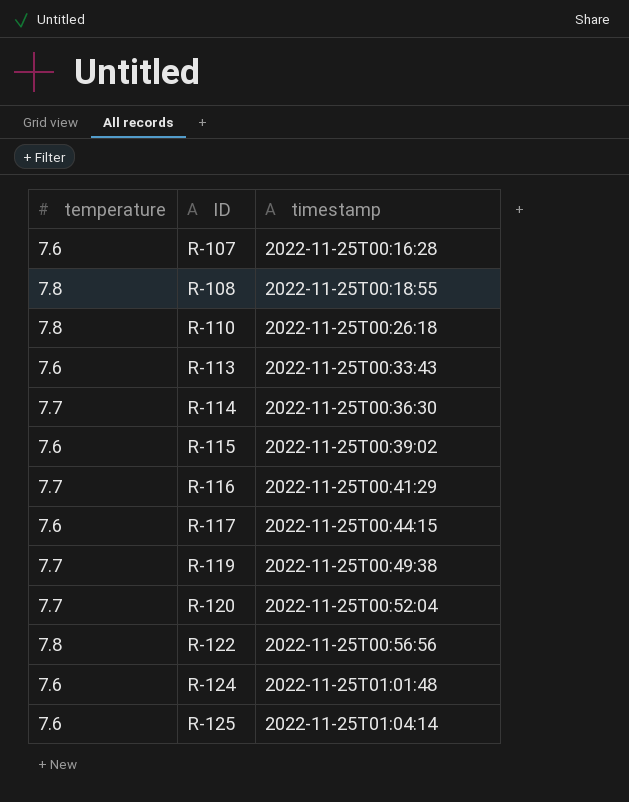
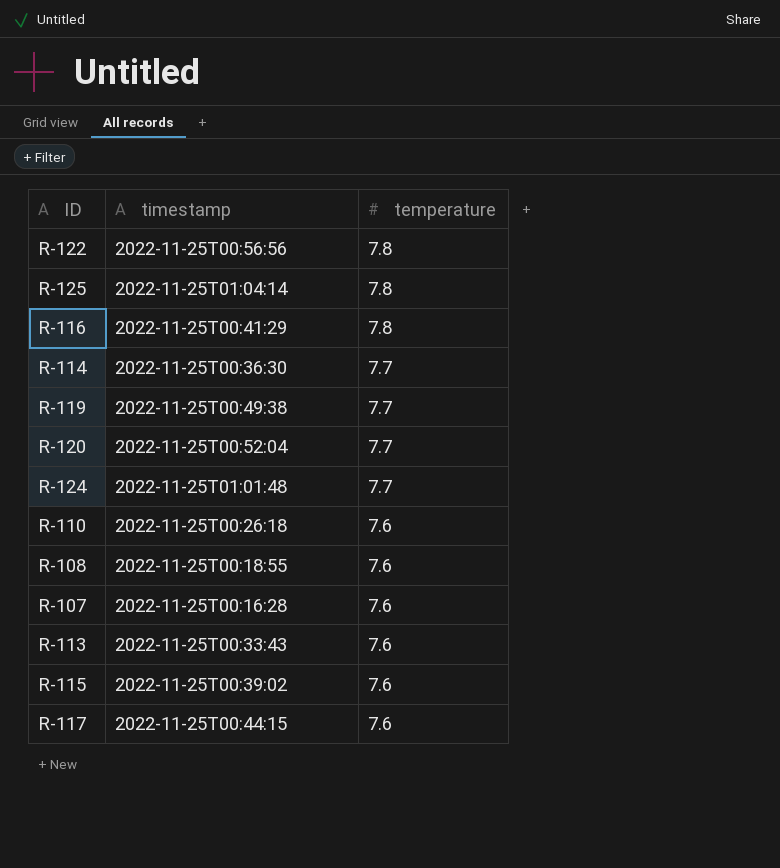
row order: ID ascending -> temperature descending
column temperature | position: 1 -> 3
R-125 | temperature: 7.6 -> 7.8
R-116 | temperature: 7.7 -> 7.8
R-124 | temperature: 7.6 -> 7.7
R-110 | temperature: 7.8 -> 7.6
R-108 | temperature: 7.8 -> 7.6

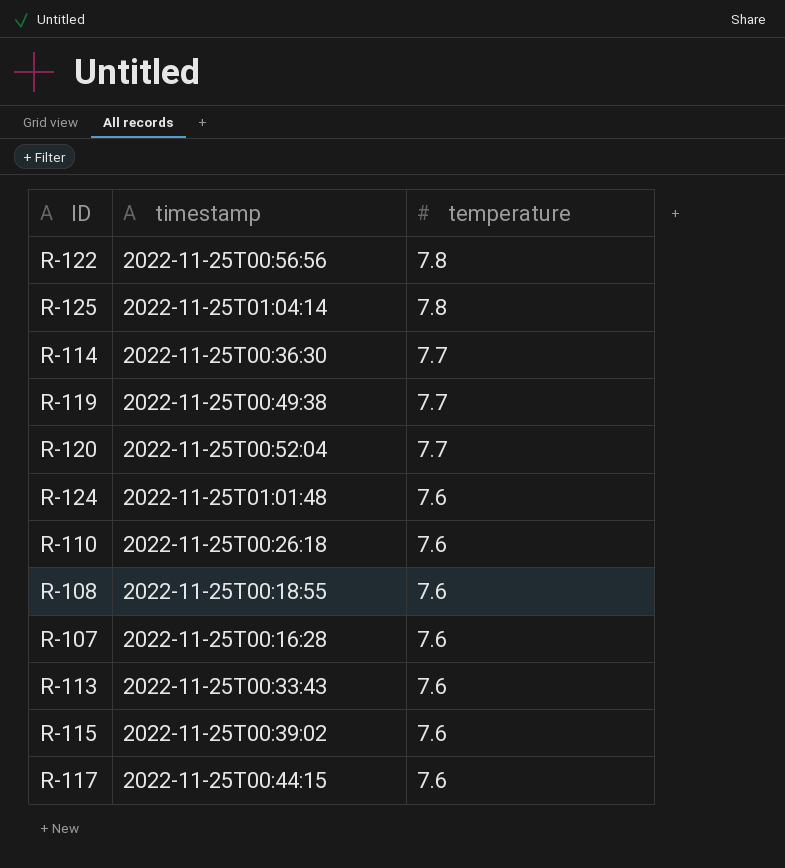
row R-116: 2022-11-25T00:41:29 | 7.8 -> none
R-124 | temperature: 7.7 -> 7.6

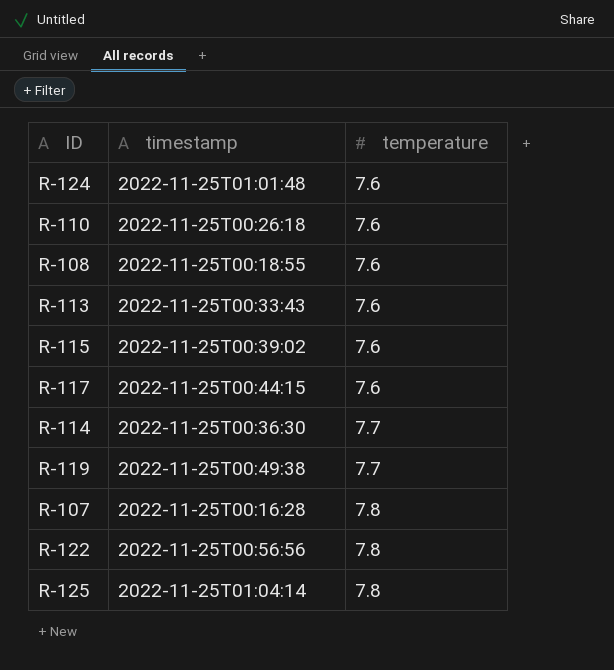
row order: temperature descending -> temperature ascending
row R-120: 2022-11-25T00:52:04 | 7.7 -> none
R-107 | temperature: 7.6 -> 7.8

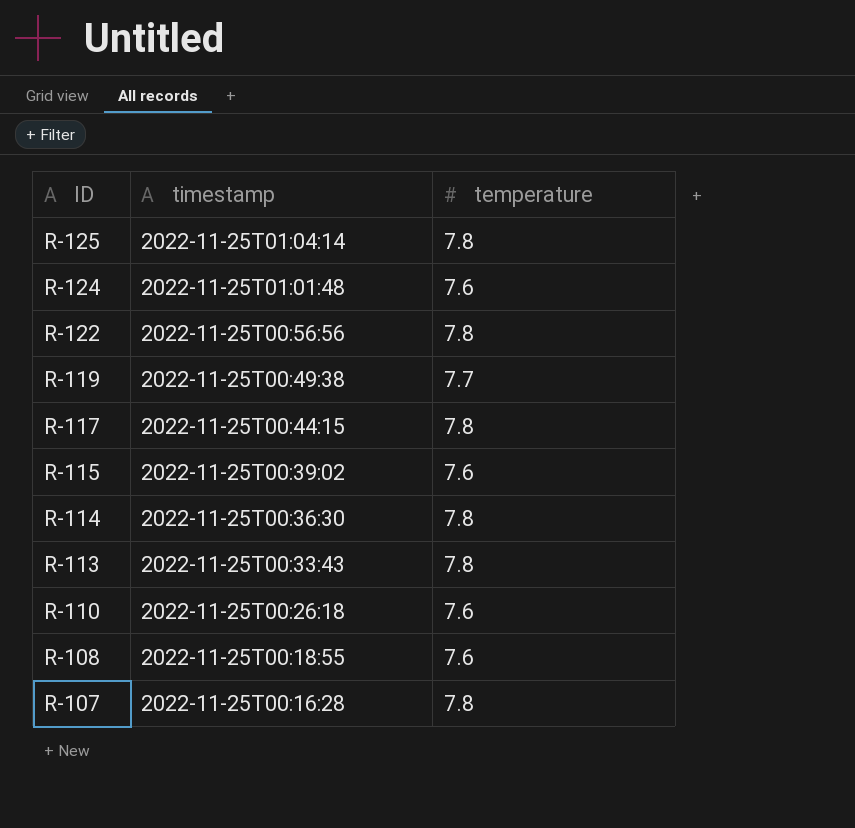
row order: temperature ascending -> ID descending
R-117 | temperature: 7.6 -> 7.8
R-114 | temperature: 7.7 -> 7.8
R-113 | temperature: 7.6 -> 7.8

